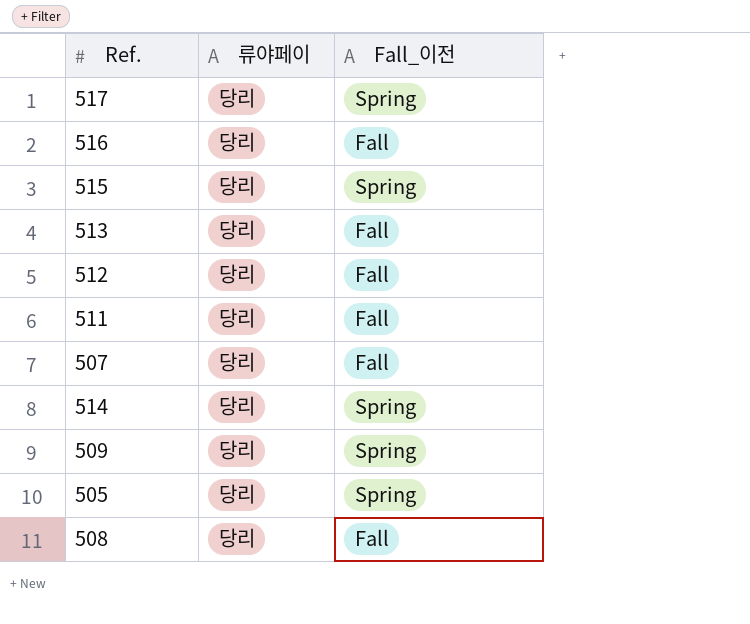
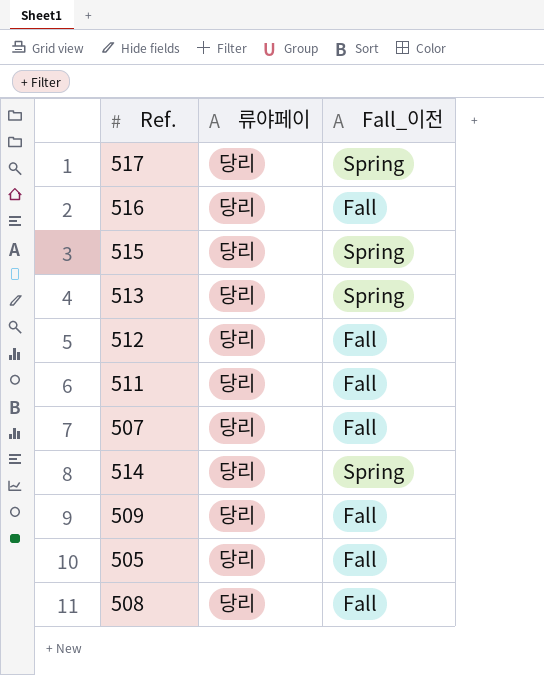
513 | Fall_이전: Fall -> Spring
509 | Fall_이전: Spring -> Fall
505 | Fall_이전: Spring -> Fall

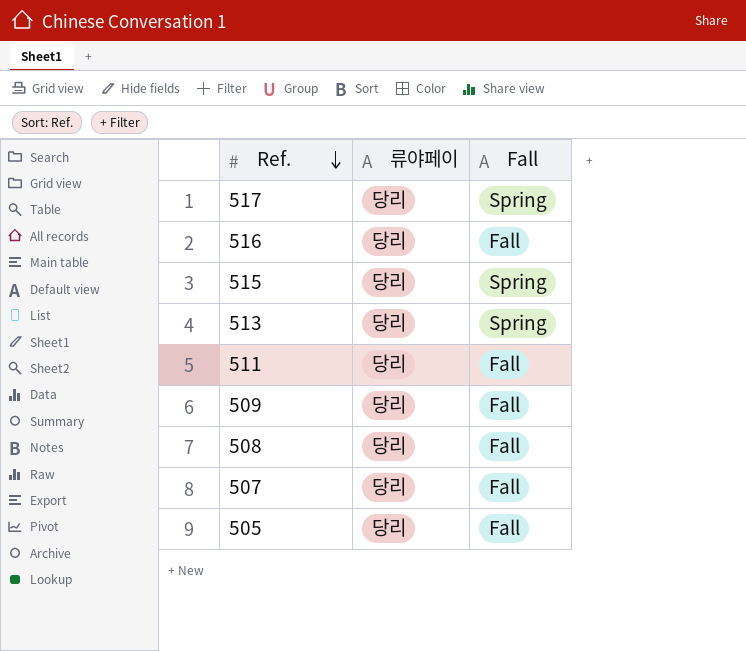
row order: none -> Ref. descending
column name: Fall_이전 -> Fall
row 512: 당리 | Fall -> none
row 514: 당리 | Spring -> none

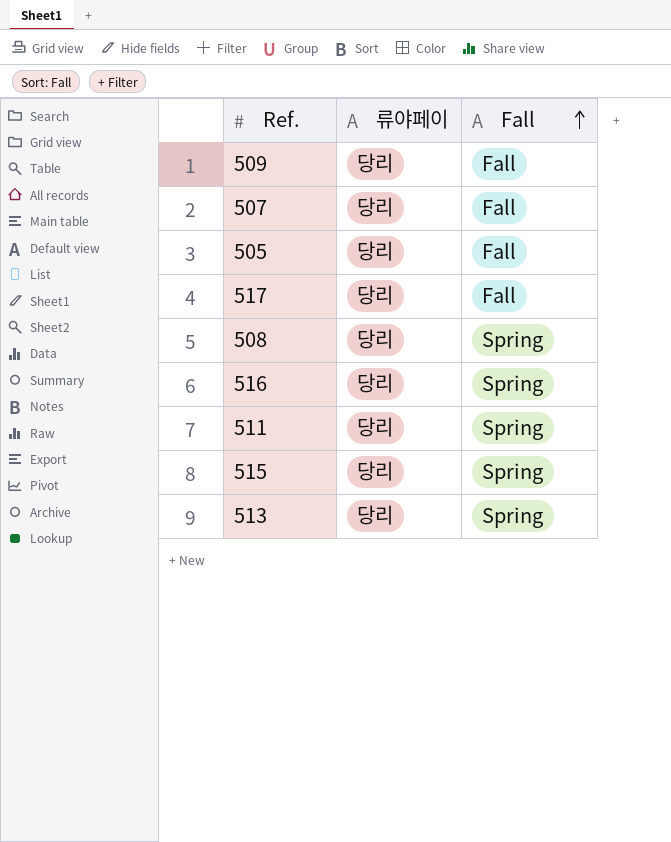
row order: Ref. descending -> Fall ascending
517 | Fall: Spring -> Fall
508 | Fall: Fall -> Spring
516 | Fall: Fall -> Spring
511 | Fall: Fall -> Spring

